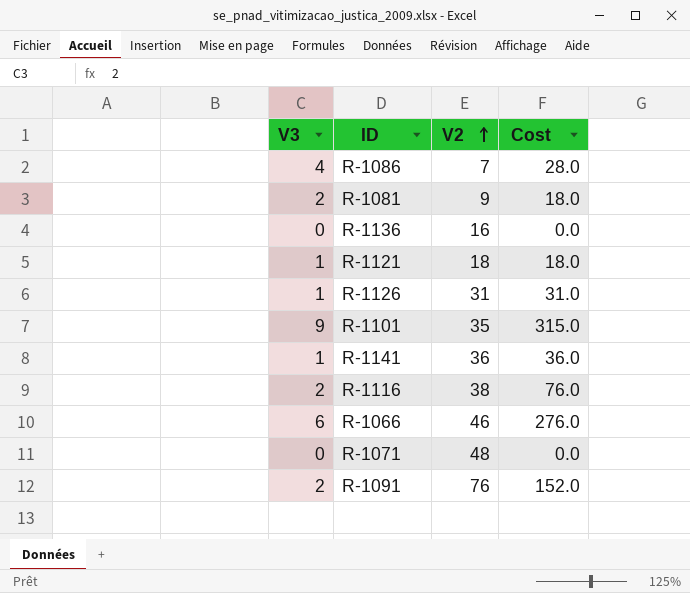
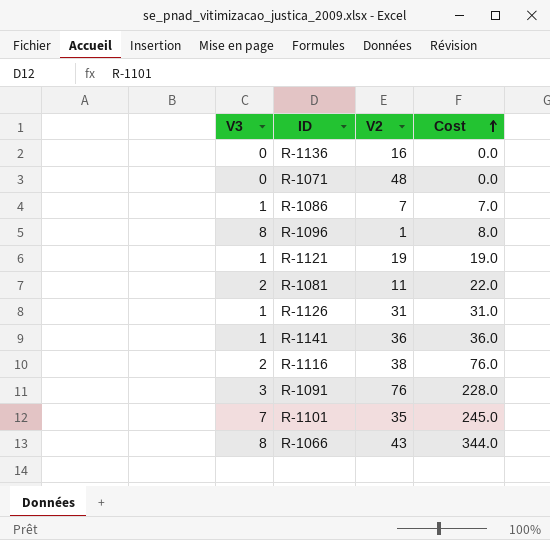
row order: V2 ascending -> Cost ascending
R-1086 | V3: 4 -> 1
R-1086 | Cost: 28.0 -> 7.0
row R-1096: none -> 8 | 1 | 8.0
R-1121 | V2: 18 -> 19
R-1121 | Cost: 18.0 -> 19.0
R-1081 | V2: 9 -> 11
R-1081 | Cost: 18.0 -> 22.0
R-1091 | V3: 2 -> 3
R-1091 | Cost: 152.0 -> 228.0
R-1101 | V3: 9 -> 7
R-1101 | Cost: 315.0 -> 245.0
R-1066 | V3: 6 -> 8
R-1066 | V2: 46 -> 43
R-1066 | Cost: 276.0 -> 344.0

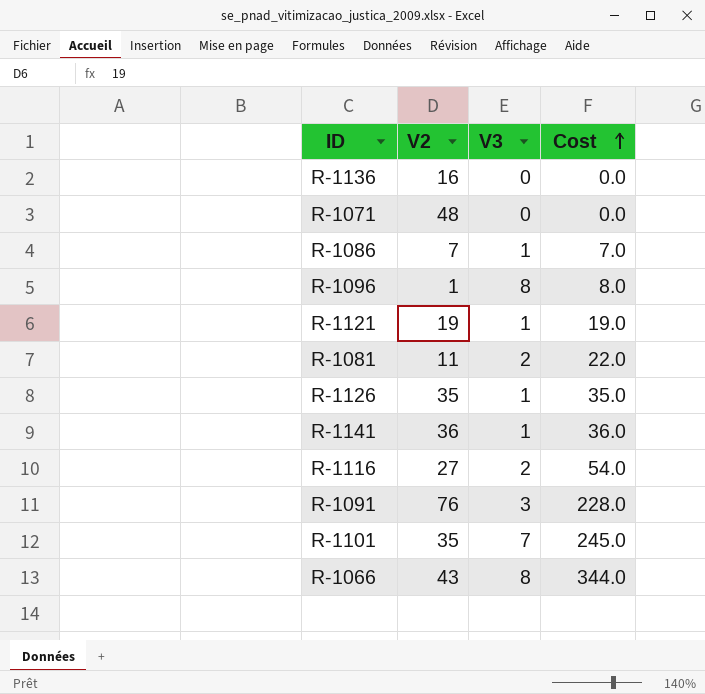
column V3 | position: 1 -> 3
R-1126 | V2: 31 -> 35
R-1126 | Cost: 31.0 -> 35.0
R-1116 | V2: 38 -> 27
R-1116 | Cost: 76.0 -> 54.0

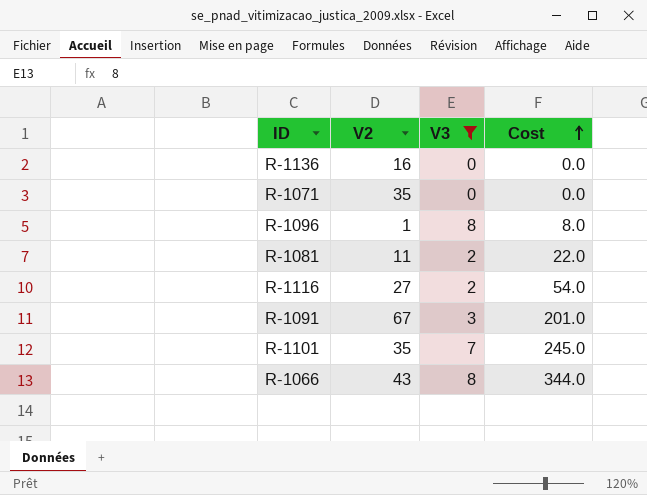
filter: none -> V3 != 1
R-1071 | V2: 48 -> 35
R-1091 | V2: 76 -> 67
R-1091 | Cost: 228.0 -> 201.0

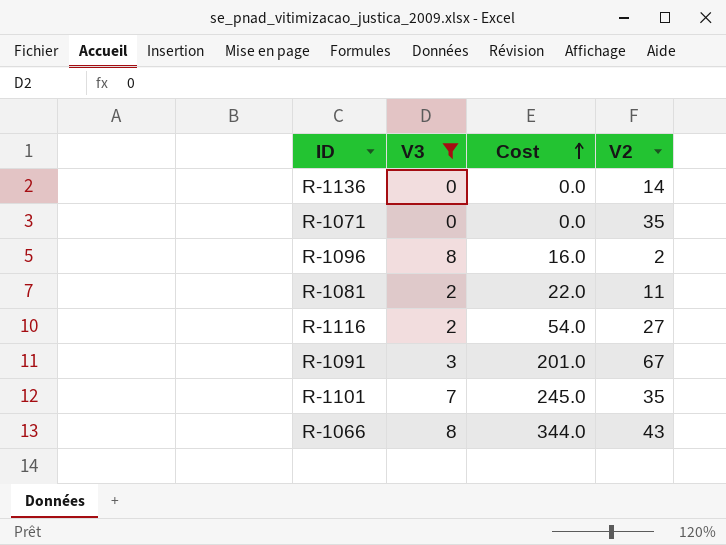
column V2 | position: 2 -> 4
R-1136 | V2: 16 -> 14
R-1096 | Cost: 8.0 -> 16.0
R-1096 | V2: 1 -> 2

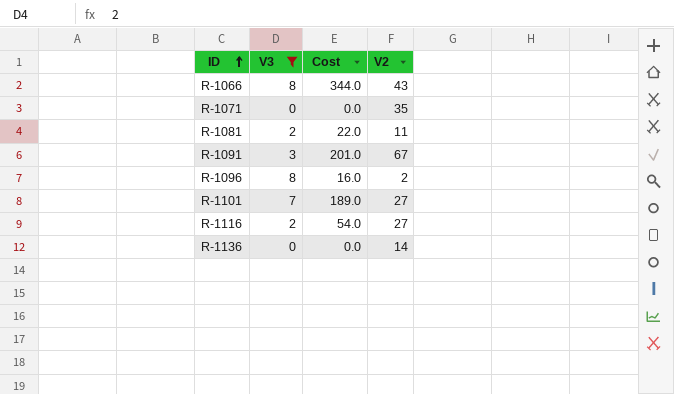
row order: Cost ascending -> ID ascending
R-1101 | Cost: 245.0 -> 189.0
R-1101 | V2: 35 -> 27

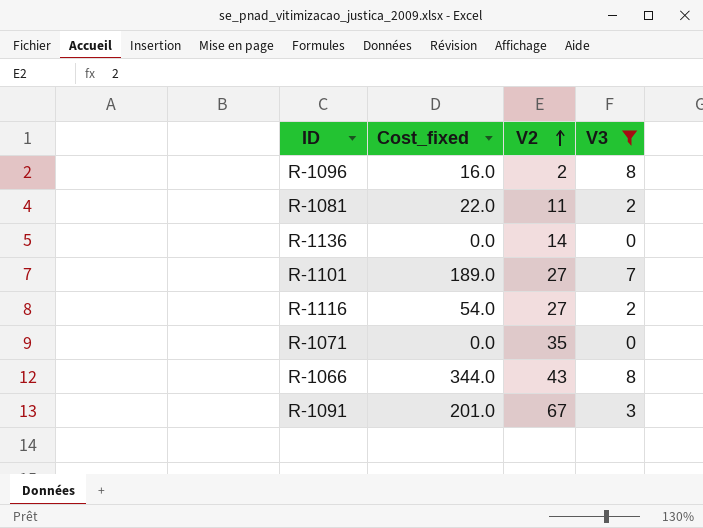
row order: ID ascending -> V2 ascending
column name: Cost -> Cost_fixed
column V3 | position: 2 -> 4

